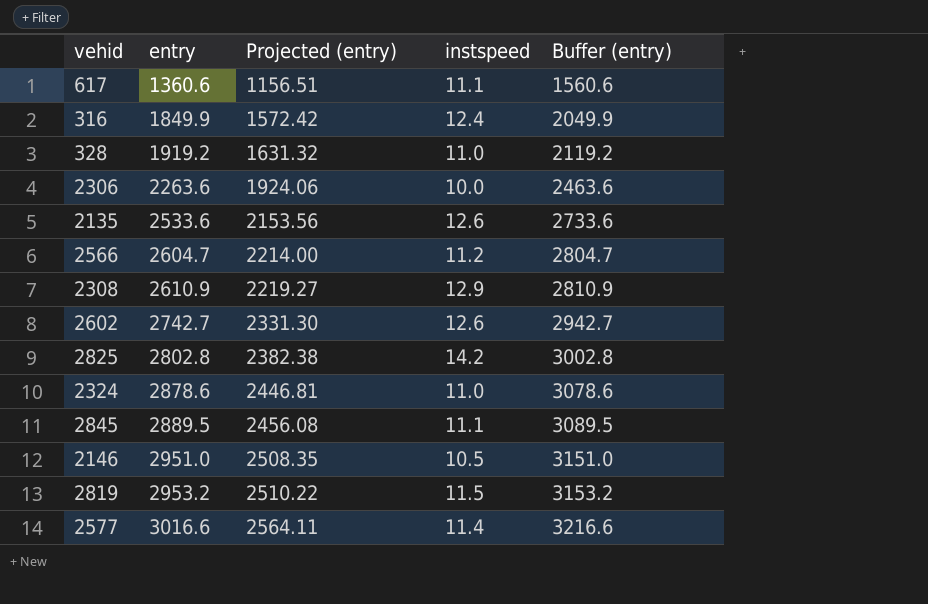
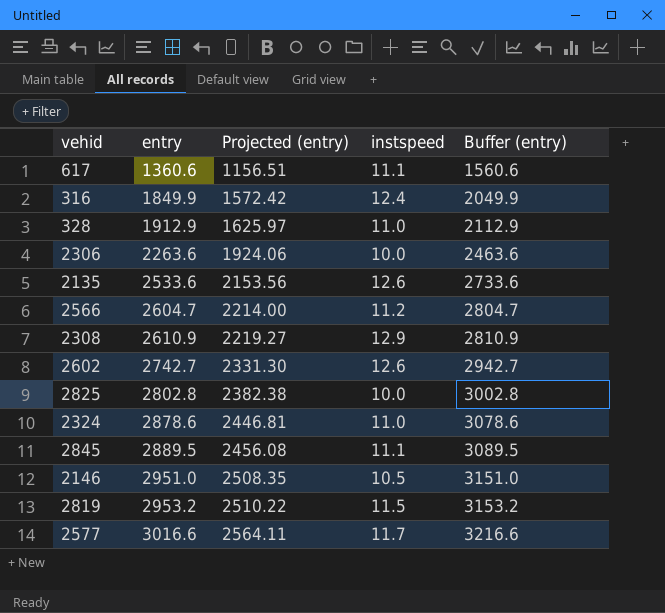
328 | entry: 1919.2 -> 1912.9
328 | Projected (entry): 1631.32 -> 1625.97
328 | Buffer (entry): 2119.2 -> 2112.9
2825 | instspeed: 14.2 -> 10.0
2577 | instspeed: 11.4 -> 11.7

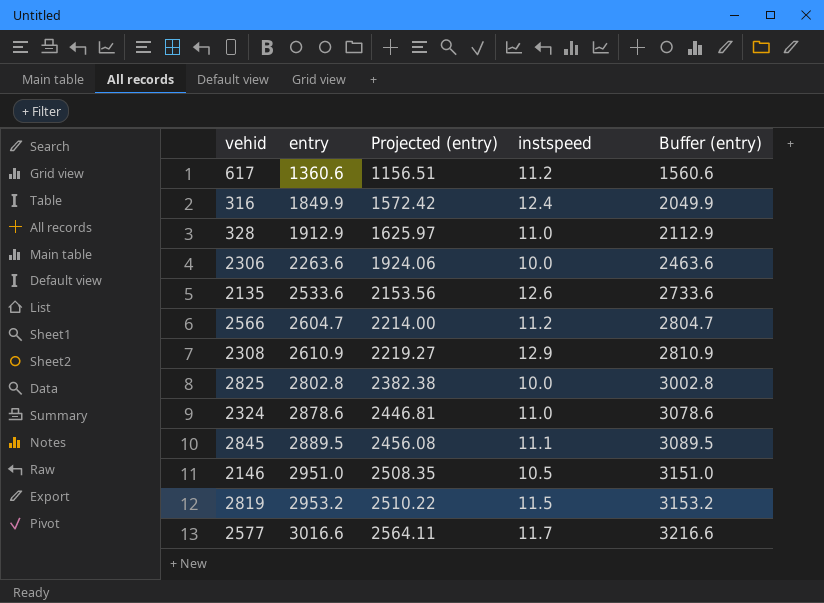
row 2602: 2742.7 | 2331.30 | 12.6 | 2942.7 -> none
617 | instspeed: 11.1 -> 11.2

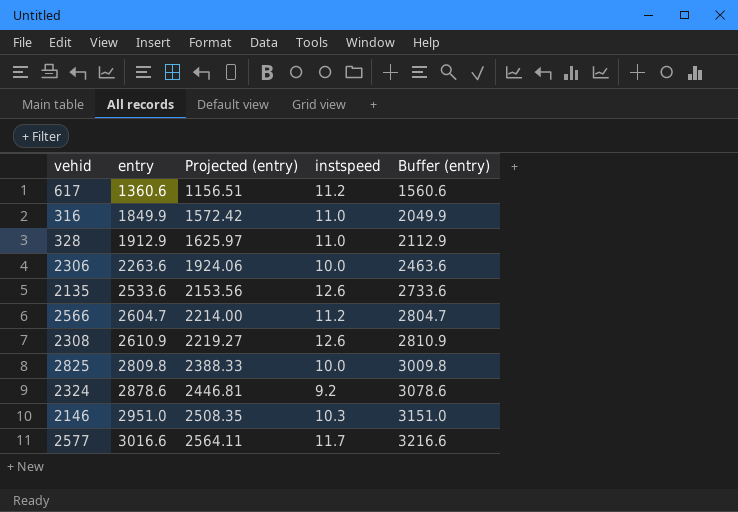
row 2845: 2889.5 | 2456.08 | 11.1 | 3089.5 -> none
row 2819: 2953.2 | 2510.22 | 11.5 | 3153.2 -> none
316 | instspeed: 12.4 -> 11.0
2308 | instspeed: 12.9 -> 12.6
2825 | entry: 2802.8 -> 2809.8
2825 | Projected (entry): 2382.38 -> 2388.33
2825 | Buffer (entry): 3002.8 -> 3009.8
2324 | instspeed: 11.0 -> 9.2
2146 | instspeed: 10.5 -> 10.3

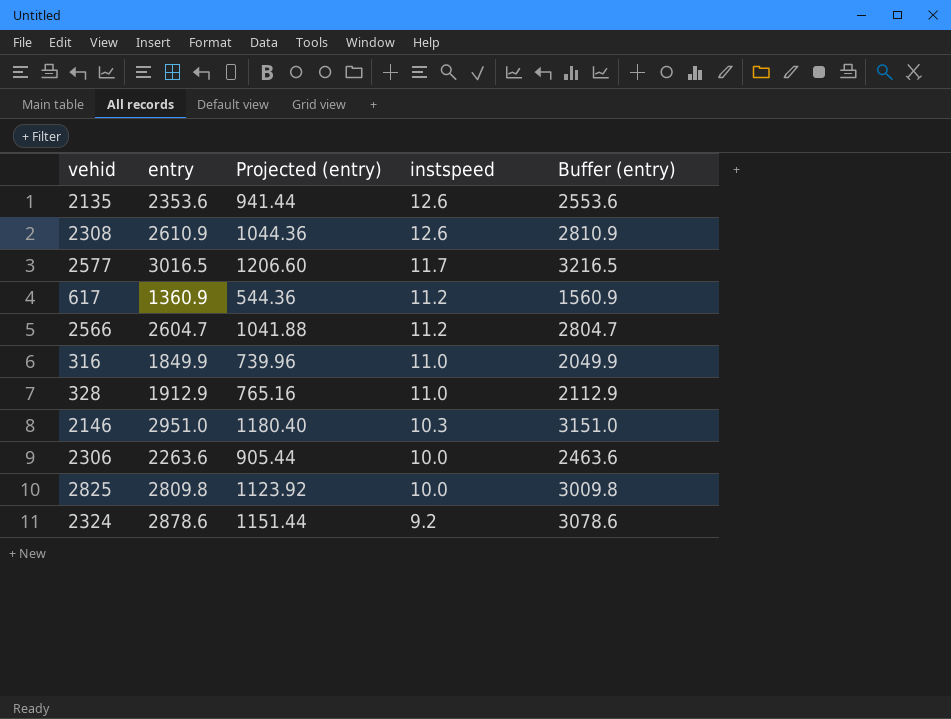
row order: entry ascending -> instspeed descending
column Projected (entry) | formula: [entry] * 0.85 -> [entry] * 0.4
2135 | entry: 2533.6 -> 2353.6
2135 | Buffer (entry): 2733.6 -> 2553.6
2577 | entry: 3016.6 -> 3016.5
2577 | Buffer (entry): 3216.6 -> 3216.5
617 | entry: 1360.6 -> 1360.9
617 | Buffer (entry): 1560.6 -> 1560.9

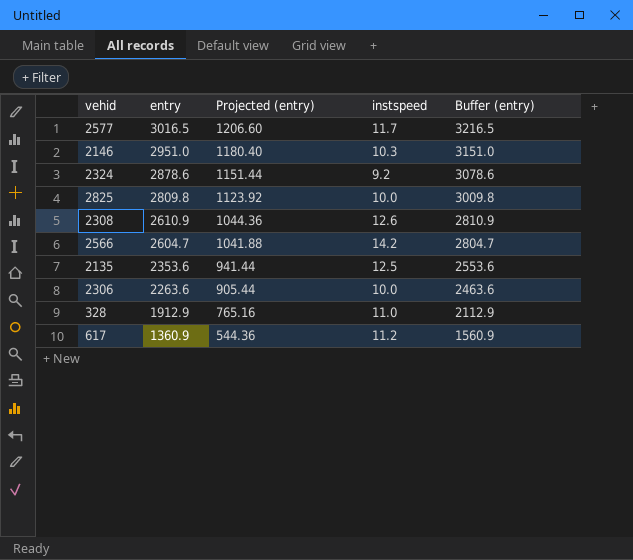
row order: instspeed descending -> entry descending
row 316: 1849.9 | 739.96 | 11.0 | 2049.9 -> none
2566 | instspeed: 11.2 -> 14.2
2135 | instspeed: 12.6 -> 12.5

